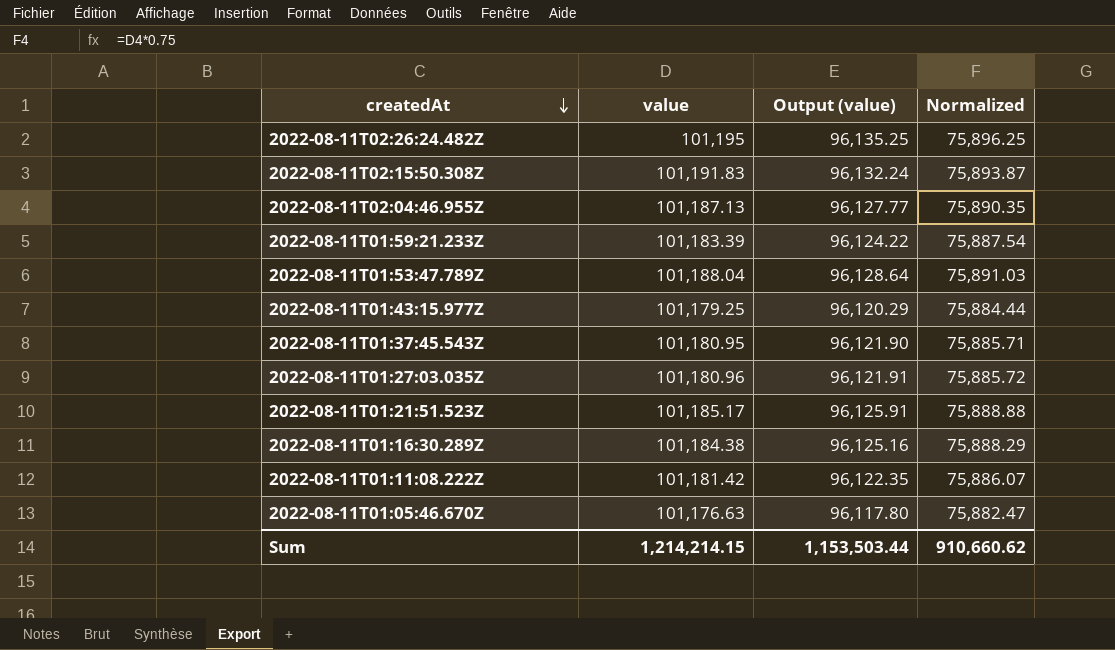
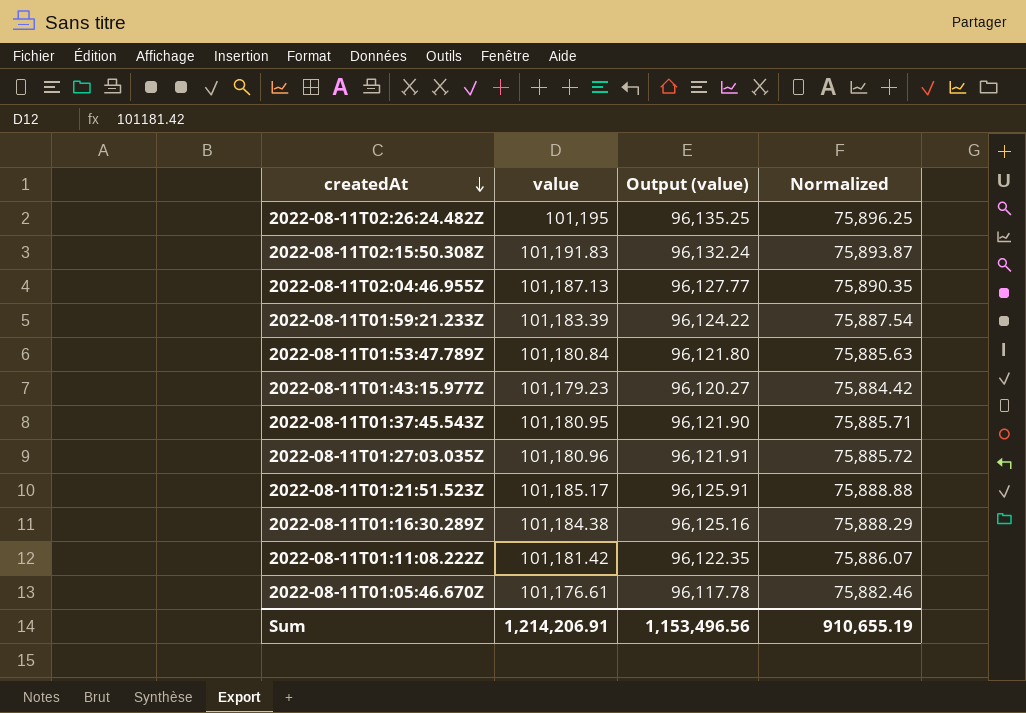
2022-08-11T01:53:47.789Z | value: 101,188.04 -> 101,180.84
2022-08-11T01:53:47.789Z | Output (value): 96,128.64 -> 96,121.80
2022-08-11T01:53:47.789Z | Normalized: 75,891.03 -> 75,885.63
2022-08-11T01:43:15.977Z | value: 101,179.25 -> 101,179.23
2022-08-11T01:43:15.977Z | Output (value): 96,120.29 -> 96,120.27
2022-08-11T01:43:15.977Z | Normalized: 75,884.44 -> 75,884.42
2022-08-11T01:05:46.670Z | value: 101,176.63 -> 101,176.61
2022-08-11T01:05:46.670Z | Output (value): 96,117.80 -> 96,117.78
2022-08-11T01:05:46.670Z | Normalized: 75,882.47 -> 75,882.46
Sum | value: 1,214,214.15 -> 1,214,206.91
Sum | Output (value): 1,153,503.44 -> 1,153,496.56
Sum | Normalized: 910,660.62 -> 910,655.19

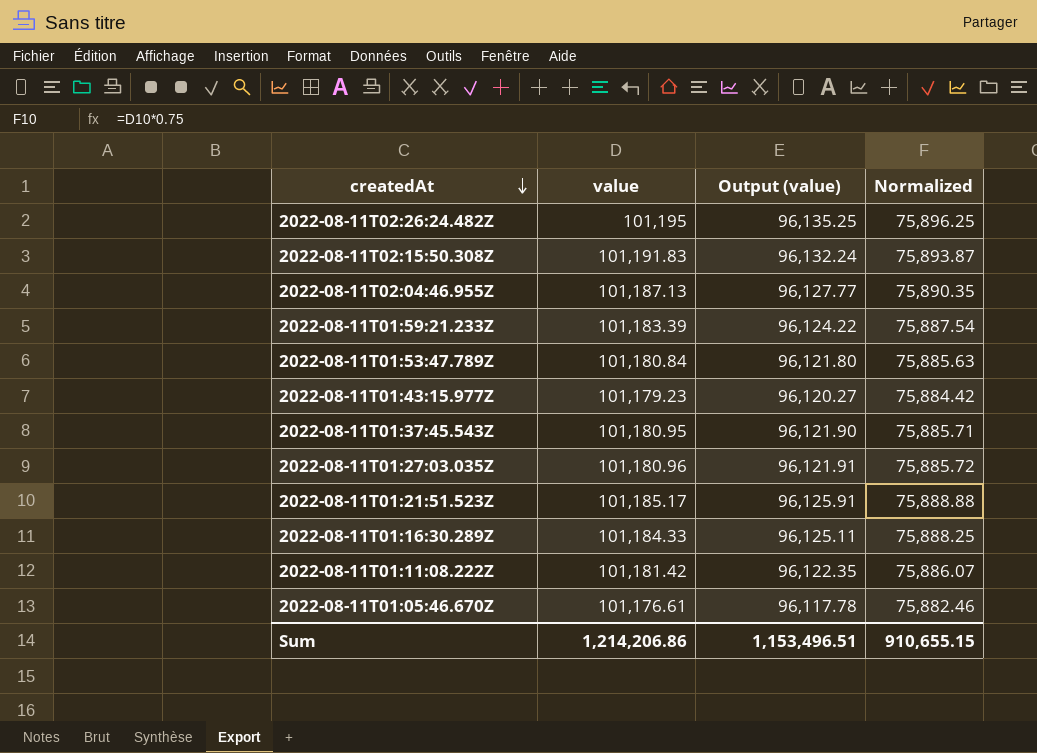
2022-08-11T01:16:30.289Z | value: 101,184.38 -> 101,184.33
2022-08-11T01:16:30.289Z | Output (value): 96,125.16 -> 96,125.11
2022-08-11T01:16:30.289Z | Normalized: 75,888.29 -> 75,888.25
Sum | value: 1,214,206.91 -> 1,214,206.86
Sum | Output (value): 1,153,496.56 -> 1,153,496.51
Sum | Normalized: 910,655.19 -> 910,655.15

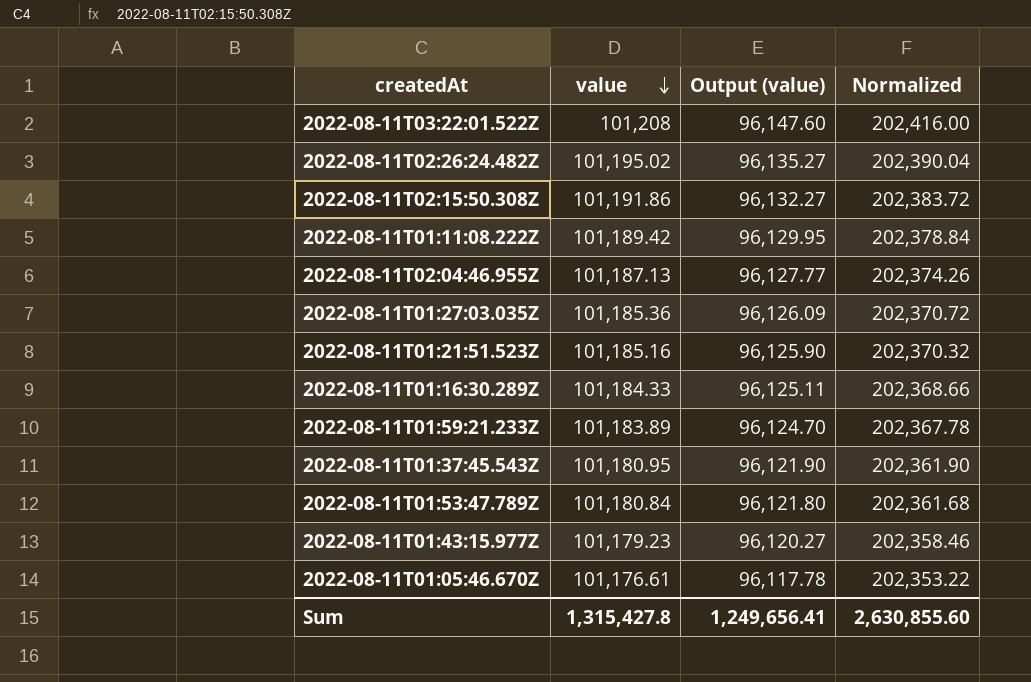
row order: createdAt descending -> value descending
column Normalized | formula: [value] * 0.75 -> [value] * 2
row 2022-08-11T03:22:01.522Z: none -> 101,208 | 96,147.60 | 202,416.00
2022-08-11T02:26:24.482Z | value: 101,195 -> 101,195.02
2022-08-11T02:26:24.482Z | Output (value): 96,135.25 -> 96,135.27
2022-08-11T02:15:50.308Z | value: 101,191.83 -> 101,191.86
2022-08-11T02:15:50.308Z | Output (value): 96,132.24 -> 96,132.27
2022-08-11T01:11:08.222Z | value: 101,181.42 -> 101,189.42
2022-08-11T01:11:08.222Z | Output (value): 96,122.35 -> 96,129.95
2022-08-11T01:27:03.035Z | value: 101,180.96 -> 101,185.36
2022-08-11T01:27:03.035Z | Output (value): 96,121.91 -> 96,126.09
2022-08-11T01:21:51.523Z | value: 101,185.17 -> 101,185.16
2022-08-11T01:21:51.523Z | Output (value): 96,125.91 -> 96,125.90
2022-08-11T01:59:21.233Z | value: 101,183.39 -> 101,183.89
2022-08-11T01:59:21.233Z | Output (value): 96,124.22 -> 96,124.70
Sum | value: 1,214,206.86 -> 1,315,427.8
Sum | Output (value): 1,153,496.51 -> 1,249,656.41
Sum | Normalized: 910,655.15 -> 2,630,855.60

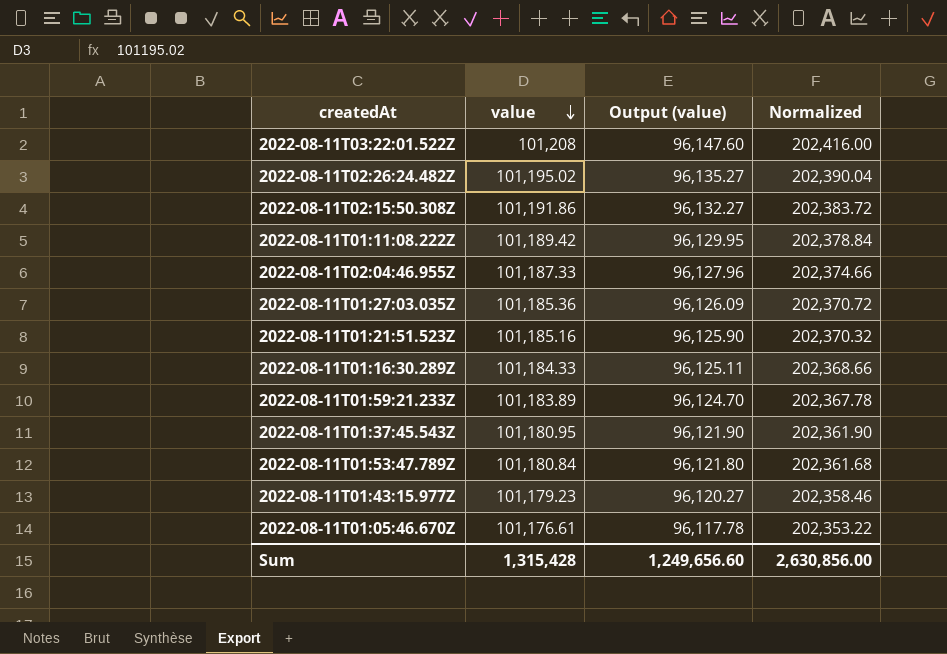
2022-08-11T02:04:46.955Z | value: 101,187.13 -> 101,187.33
2022-08-11T02:04:46.955Z | Output (value): 96,127.77 -> 96,127.96
2022-08-11T02:04:46.955Z | Normalized: 202,374.26 -> 202,374.66
Sum | value: 1,315,427.8 -> 1,315,428
Sum | Output (value): 1,249,656.41 -> 1,249,656.60
Sum | Normalized: 2,630,855.60 -> 2,630,856.00

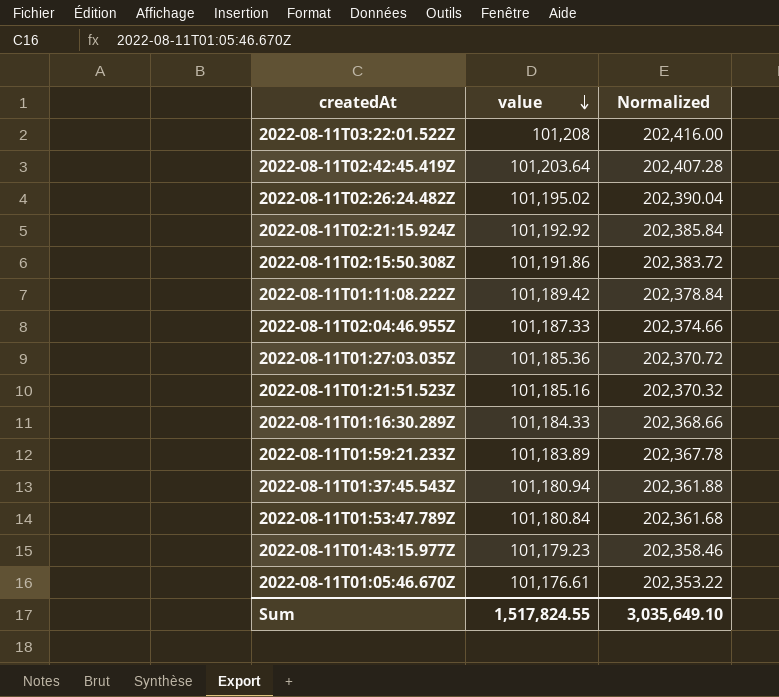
column Output (value) | formula: [value] * 0.95 -> none
row 2022-08-11T02:42:45.419Z: none -> 101,203.64 | 202,407.28
row 2022-08-11T02:21:15.924Z: none -> 101,192.92 | 202,385.84
2022-08-11T01:37:45.543Z | value: 101,180.95 -> 101,180.94
2022-08-11T01:37:45.543Z | Normalized: 202,361.90 -> 202,361.88
Sum | value: 1,315,428 -> 1,517,824.55
Sum | Normalized: 2,630,856.00 -> 3,035,649.10

